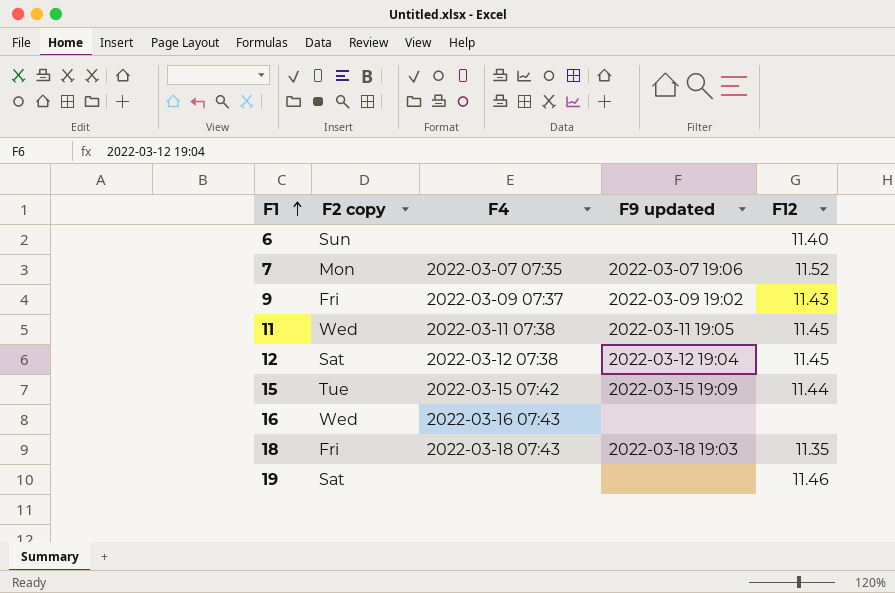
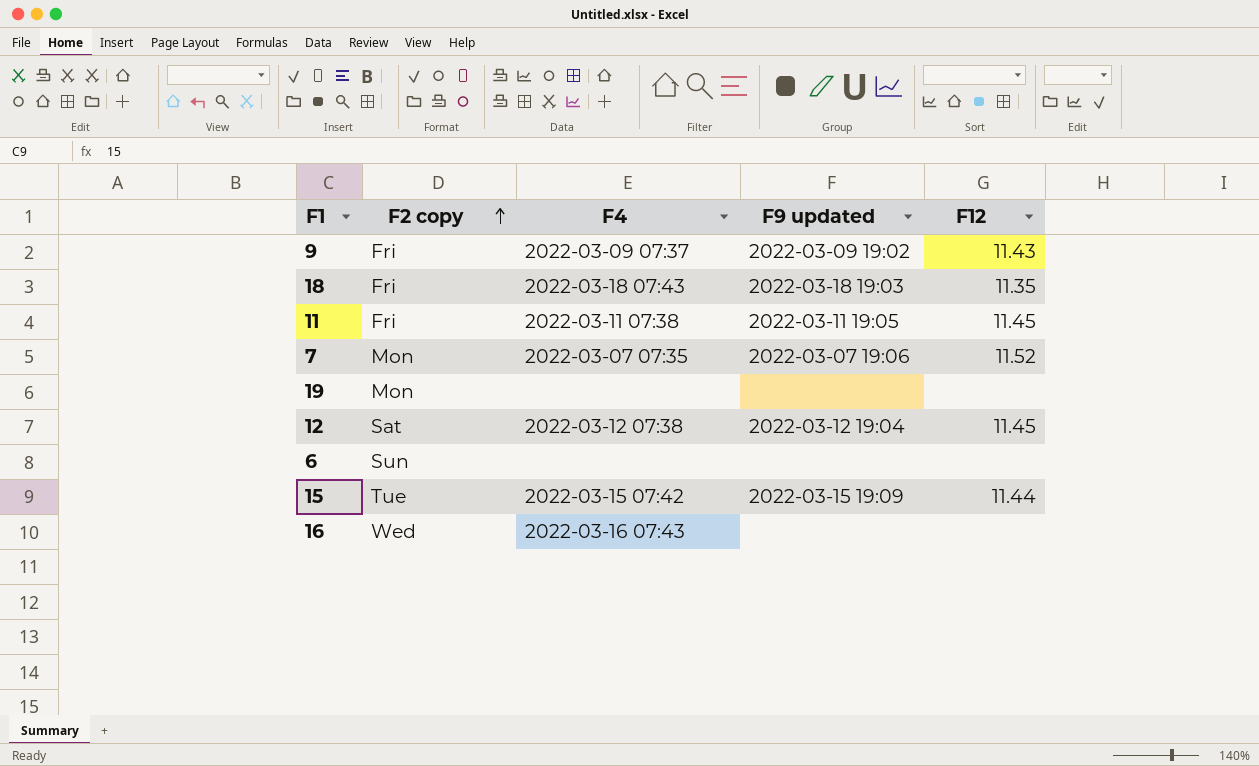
row order: F1 ascending -> F2 copy ascending
11 | F2 copy: Wed -> Fri
19 | F2 copy: Sat -> Mon
19 | F12: 11.46 -> none
6 | F12: 11.40 -> none

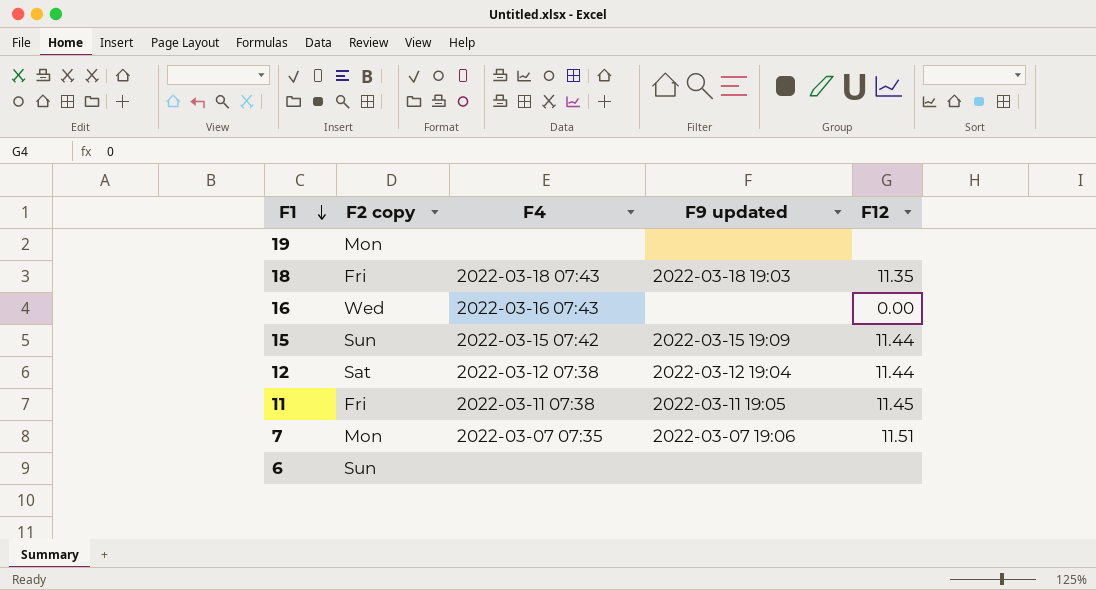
row order: F2 copy ascending -> F1 descending
row 9: Fri | 2022-03-09 07:37 | 2022-03-09 19:02 | 11.43 -> none
16 | F12: none -> 0.00
15 | F2 copy: Tue -> Sun
12 | F12: 11.45 -> 11.44
7 | F12: 11.52 -> 11.51

